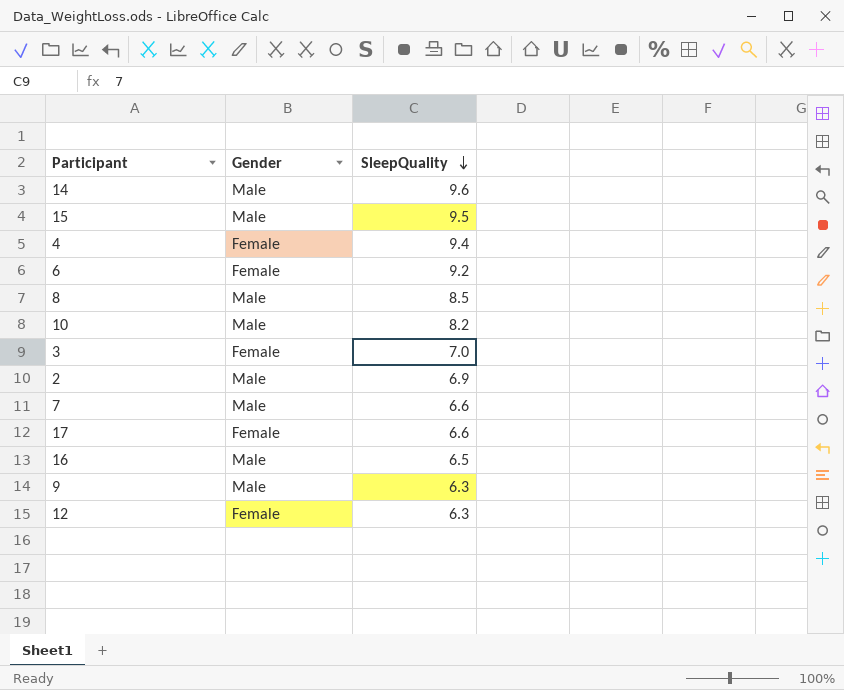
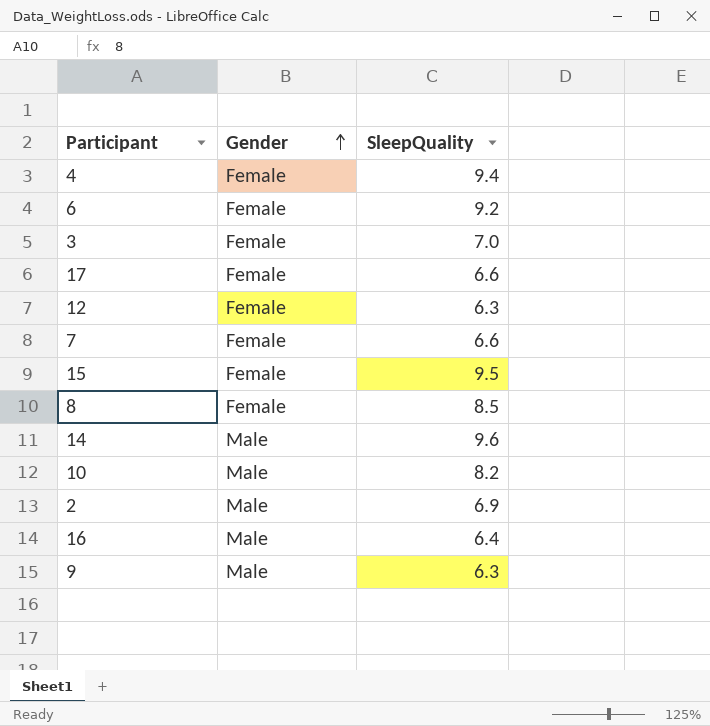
row order: SleepQuality descending -> Gender ascending
7 | Gender: Male -> Female
15 | Gender: Male -> Female
8 | Gender: Male -> Female
16 | SleepQuality: 6.5 -> 6.4

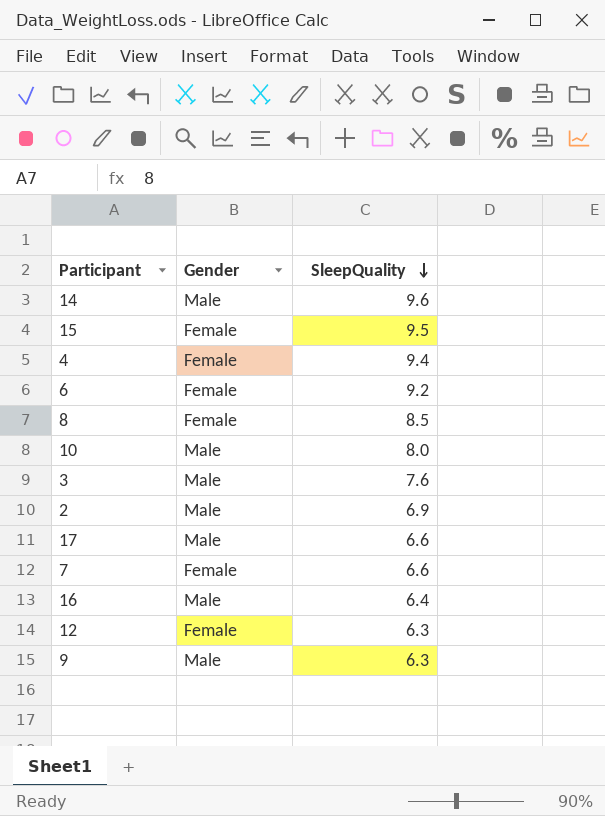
row order: Gender ascending -> SleepQuality descending
10 | SleepQuality: 8.2 -> 8.0
3 | Gender: Female -> Male
3 | SleepQuality: 7.0 -> 7.6
17 | Gender: Female -> Male

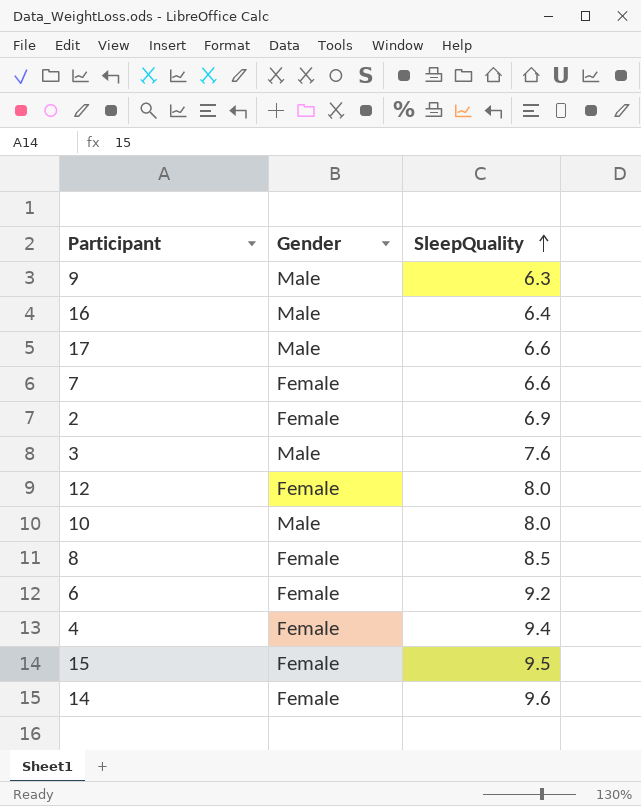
row order: SleepQuality descending -> SleepQuality ascending
2 | Gender: Male -> Female
12 | SleepQuality: 6.3 -> 8.0
14 | Gender: Male -> Female

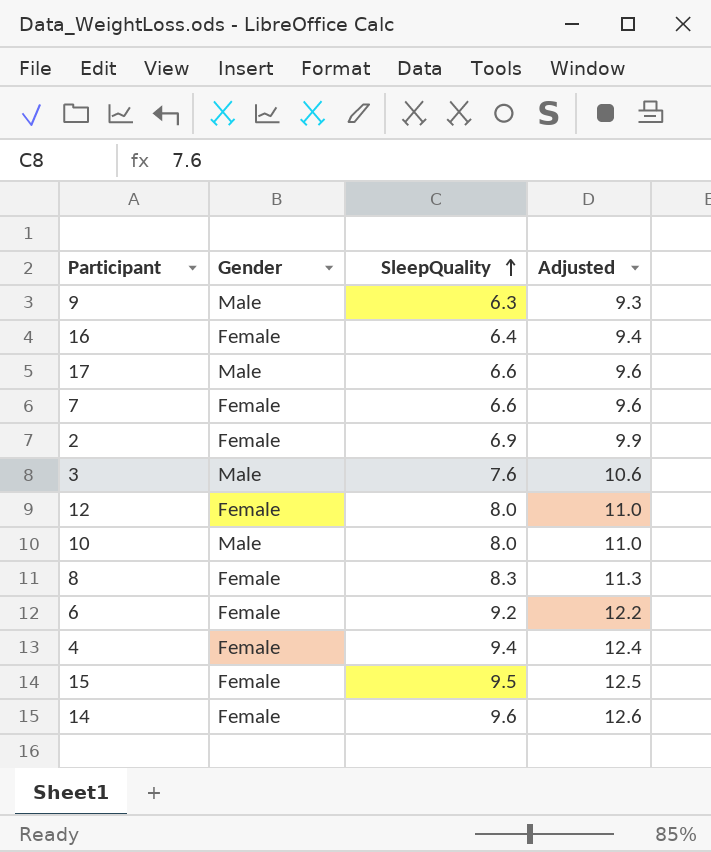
column Adjusted | formula: none -> [SleepQuality] + 3
16 | Gender: Male -> Female
8 | SleepQuality: 8.5 -> 8.3

